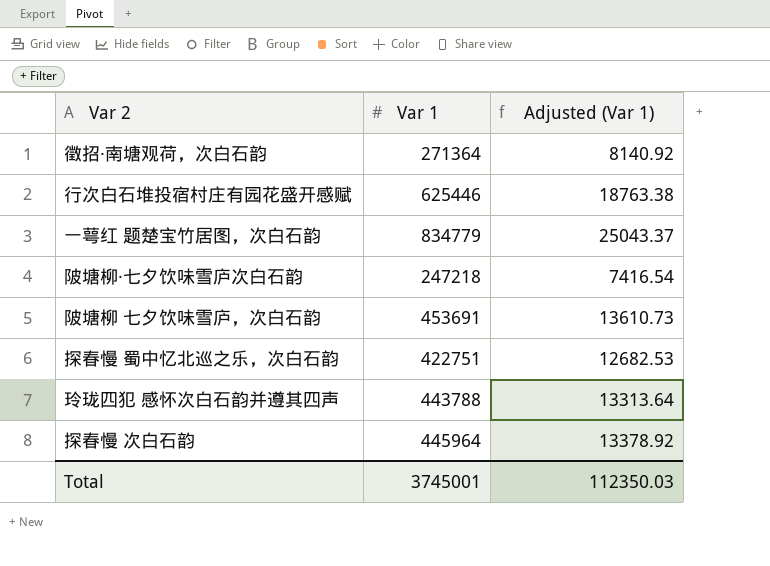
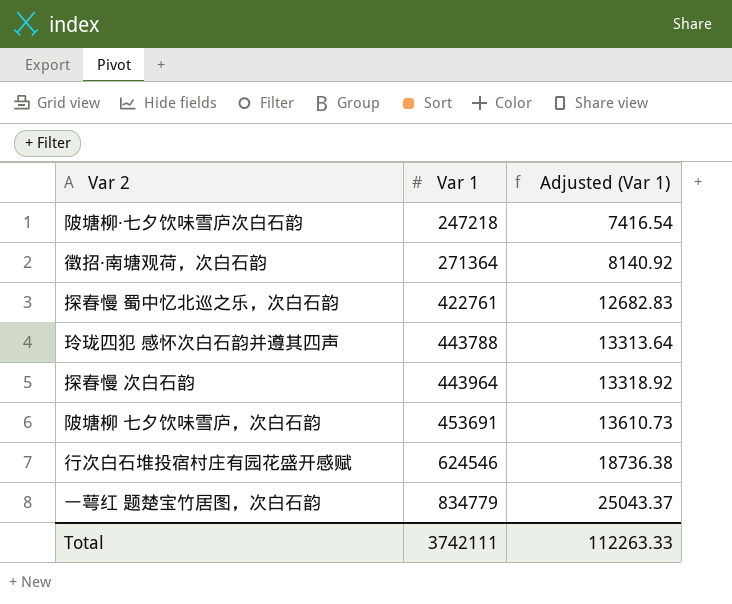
row order: none -> Var 1 ascending
探春慢 蜀中忆北巡之乐，次白石韵 | Var 1: 422751 -> 422761
探春慢 蜀中忆北巡之乐，次白石韵 | Adjusted (Var 1): 12682.53 -> 12682.83
探春慢 次白石韵 | Var 1: 445964 -> 443964
探春慢 次白石韵 | Adjusted (Var 1): 13378.92 -> 13318.92
行次白石堆投宿村庄有园花盛开感赋 | Var 1: 625446 -> 624546
行次白石堆投宿村庄有园花盛开感赋 | Adjusted (Var 1): 18763.38 -> 18736.38
Total | Var 1: 3745001 -> 3742111
Total | Adjusted (Var 1): 112350.03 -> 112263.33

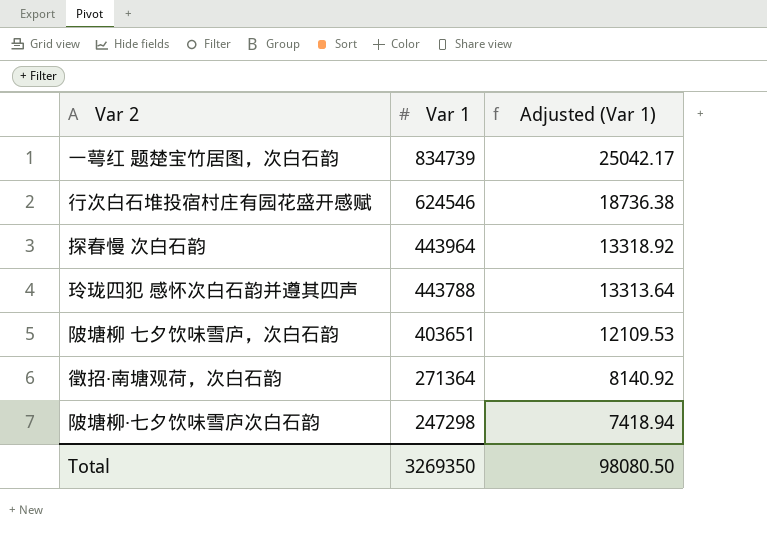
row order: Var 1 ascending -> Var 1 descending
row 探春慢 蜀中忆北巡之乐，次白石韵: 422761 | 12682.83 -> none
一萼红 题楚宝竹居图，次白石韵 | Var 1: 834779 -> 834739
一萼红 题楚宝竹居图，次白石韵 | Adjusted (Var 1): 25043.37 -> 25042.17
陂塘柳 七夕饮味雪庐，次白石韵 | Var 1: 453691 -> 403651
陂塘柳 七夕饮味雪庐，次白石韵 | Adjusted (Var 1): 13610.73 -> 12109.53
陂塘柳·七夕饮味雪庐次白石韵 | Var 1: 247218 -> 247298
陂塘柳·七夕饮味雪庐次白石韵 | Adjusted (Var 1): 7416.54 -> 7418.94
Total | Var 1: 3742111 -> 3269350
Total | Adjusted (Var 1): 112263.33 -> 98080.50

